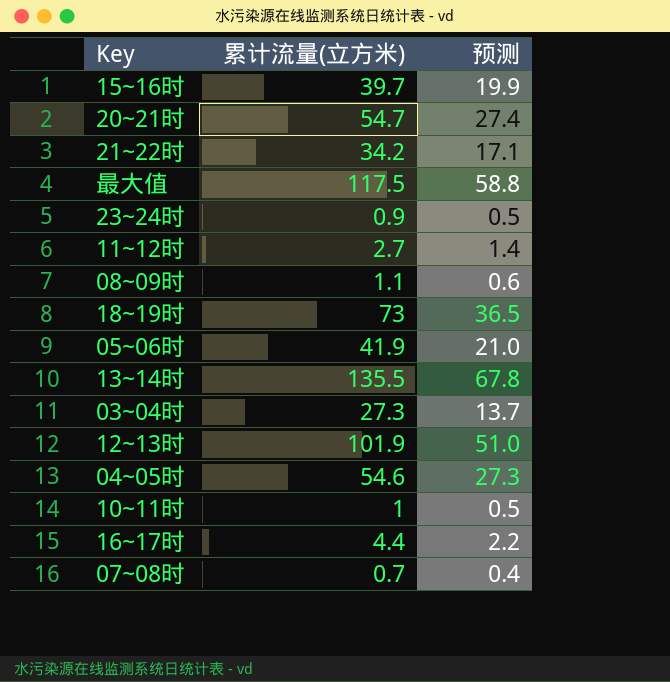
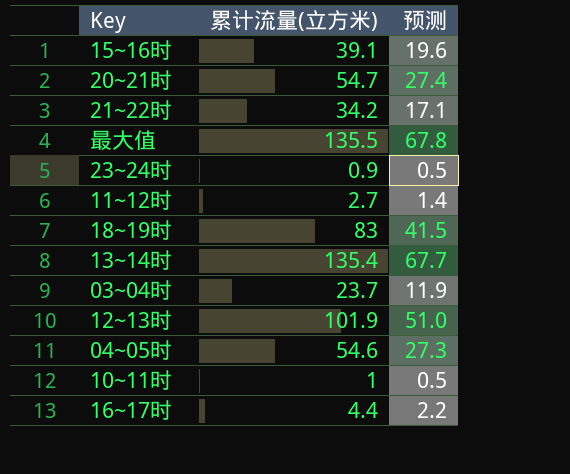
row 08~09时: 1.1 | 0.6 -> none
row 05~06时: 41.9 | 21.0 -> none
row 07~08时: 0.7 | 0.4 -> none
15~16时 | 累计流量(立方米): 39.7 -> 39.1
15~16时 | 预测: 19.9 -> 19.6
最大值 | 累计流量(立方米): 117.5 -> 135.5
最大值 | 预测: 58.8 -> 67.8
18~19时 | 累计流量(立方米): 73 -> 83
18~19时 | 预测: 36.5 -> 41.5
13~14时 | 累计流量(立方米): 135.5 -> 135.4
13~14时 | 预测: 67.8 -> 67.7
03~04时 | 累计流量(立方米): 27.3 -> 23.7
03~04时 | 预测: 13.7 -> 11.9

